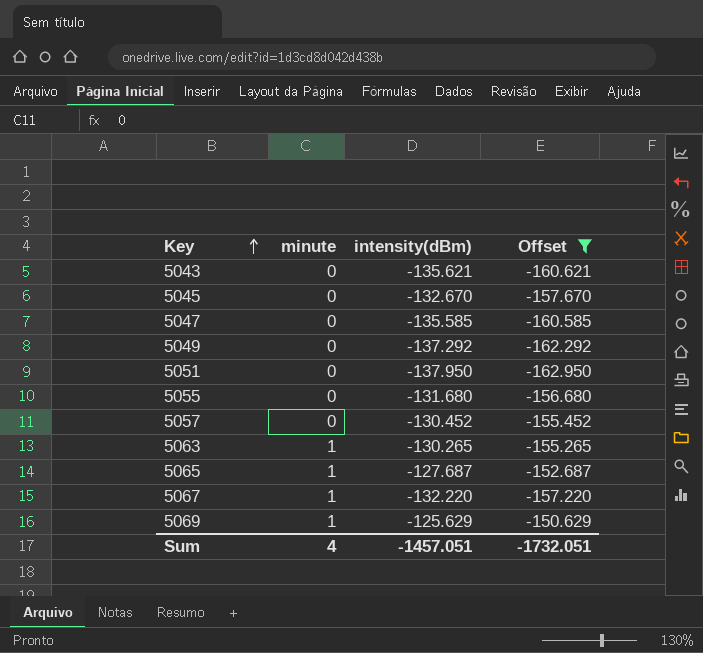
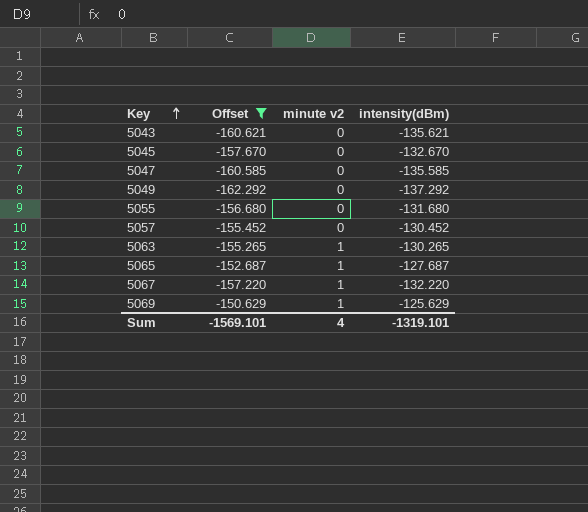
column Offset | position: 4 -> 2
column name: minute -> minute v2
row 5051: 0 | -137.950 | -162.950 -> none
Sum | Offset: -1732.051 -> -1569.101
Sum | intensity(dBm): -1457.051 -> -1319.101

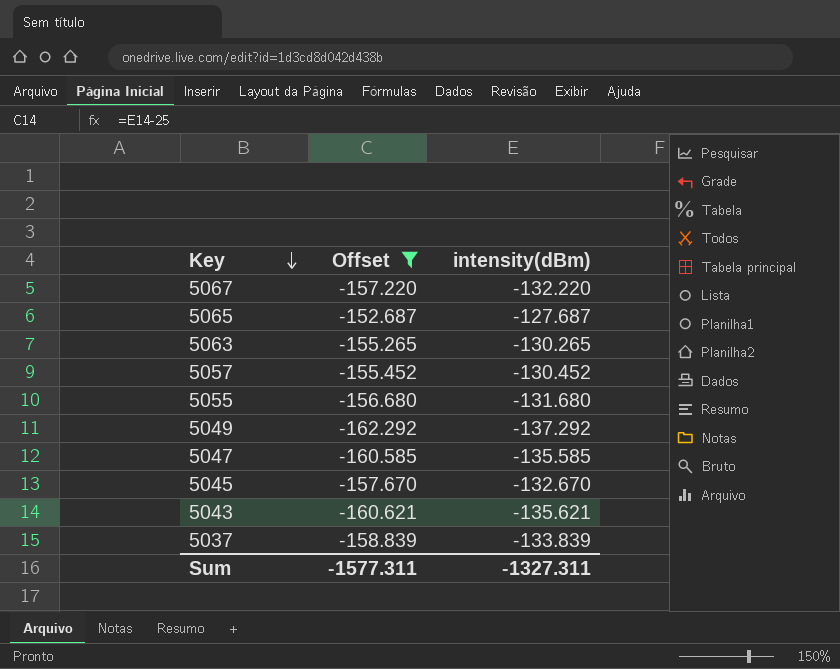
row order: Key ascending -> Key descending
column minute v2 | position: 3 -> none
row 5069: -150.629 | 1 | -125.629 -> none
row 5037: none -> -158.839 | -133.839
Sum | Offset: -1569.101 -> -1577.311
Sum | intensity(dBm): -1319.101 -> -1327.311

